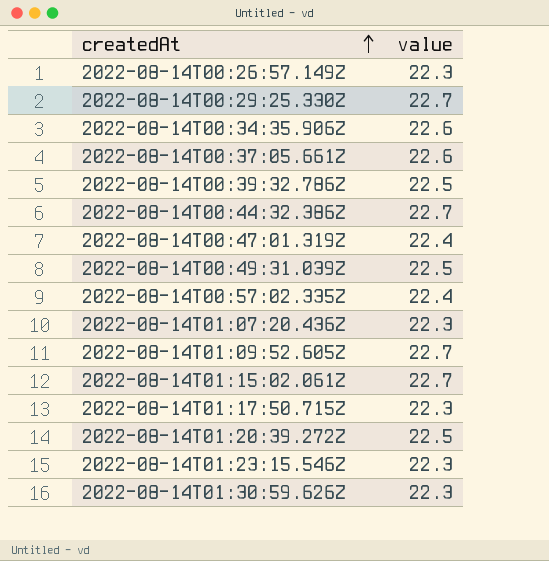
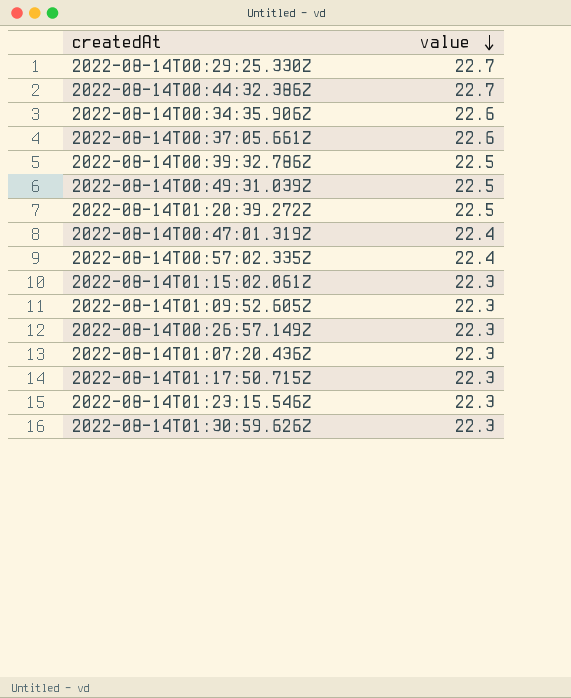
row order: createdAt ascending -> value descending
2022-08-14T01:15:02.061Z | value: 22.7 -> 22.3
2022-08-14T01:09:52.605Z | value: 22.7 -> 22.3

